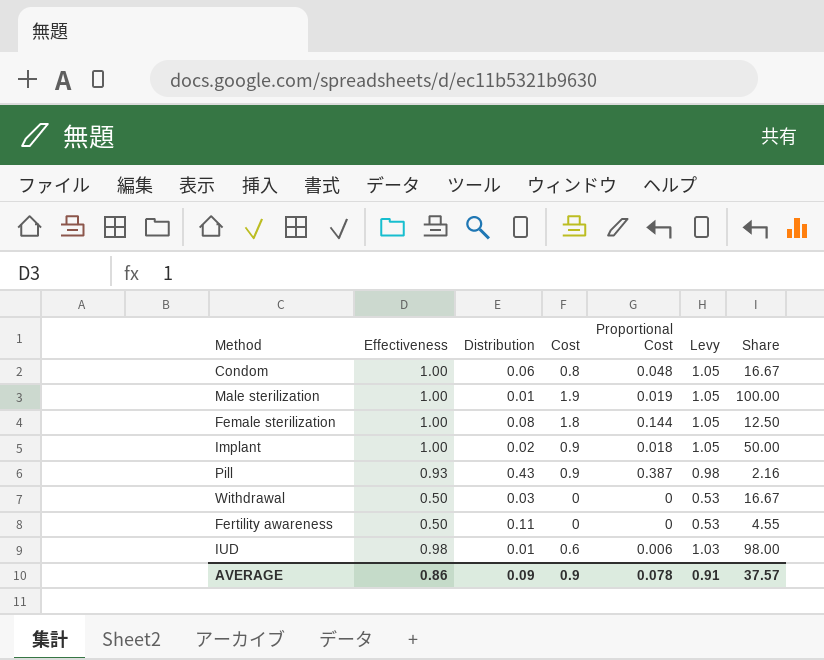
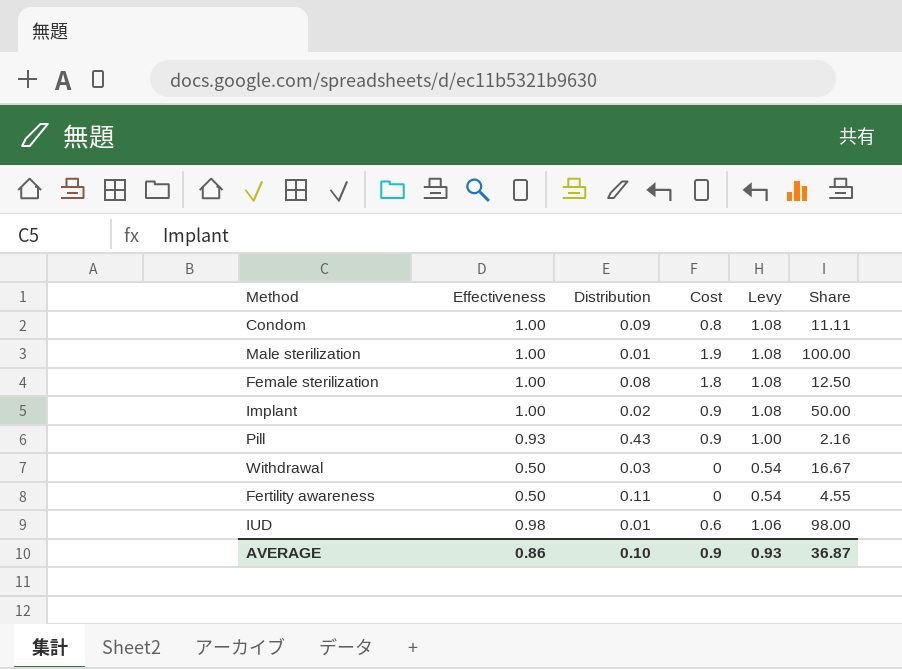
column Proportional Cost | formula: [Distribution] * [Cost] -> none
column Levy | formula: [Effectiveness] * 1.05 -> [Effectiveness] * 1.08
Condom | Distribution: 0.06 -> 0.09
Condom | Share: 16.67 -> 11.11
AVERAGE | Distribution: 0.09 -> 0.10
AVERAGE | Levy: 0.91 -> 0.93
AVERAGE | Share: 37.57 -> 36.87

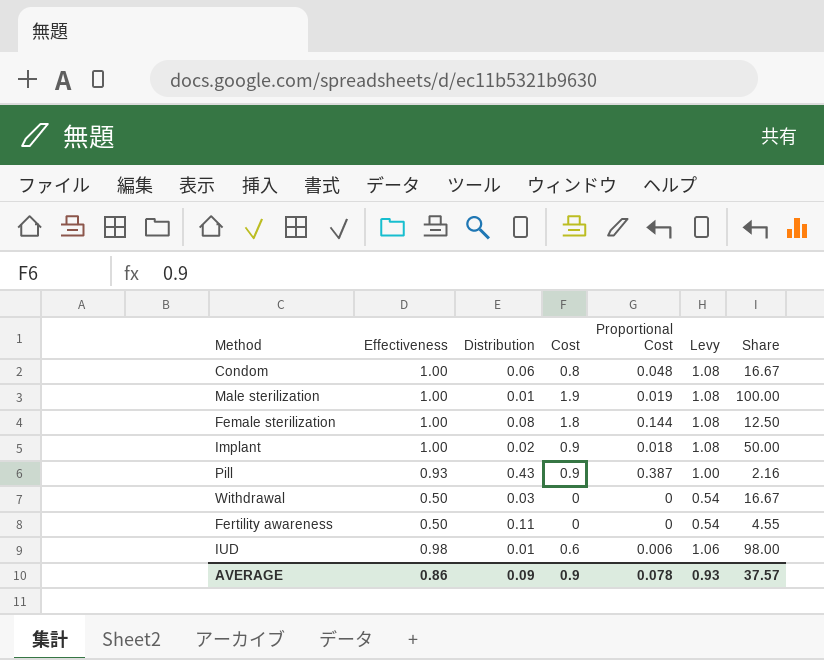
column Proportional Cost | formula: none -> [Distribution] * [Cost]
Condom | Distribution: 0.09 -> 0.06
Condom | Share: 11.11 -> 16.67
AVERAGE | Distribution: 0.10 -> 0.09
AVERAGE | Share: 36.87 -> 37.57

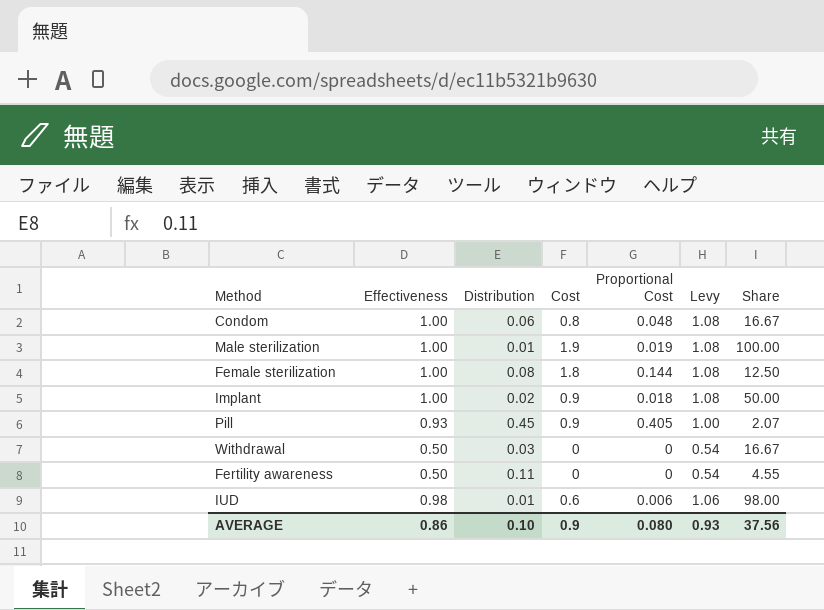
Pill | Distribution: 0.43 -> 0.45
Pill | Proportional Cost: 0.387 -> 0.405
Pill | Share: 2.16 -> 2.07
AVERAGE | Distribution: 0.09 -> 0.10
AVERAGE | Proportional Cost: 0.078 -> 0.080
AVERAGE | Share: 37.57 -> 37.56

